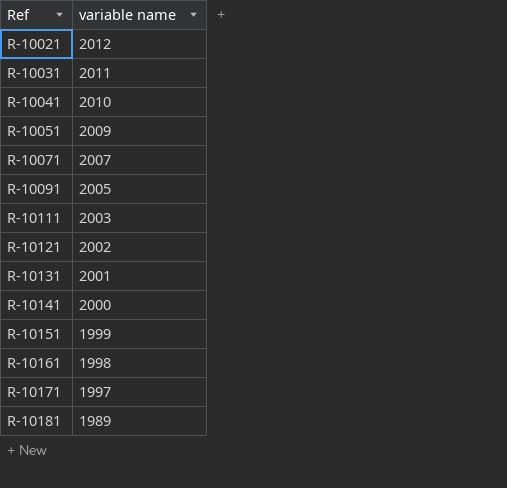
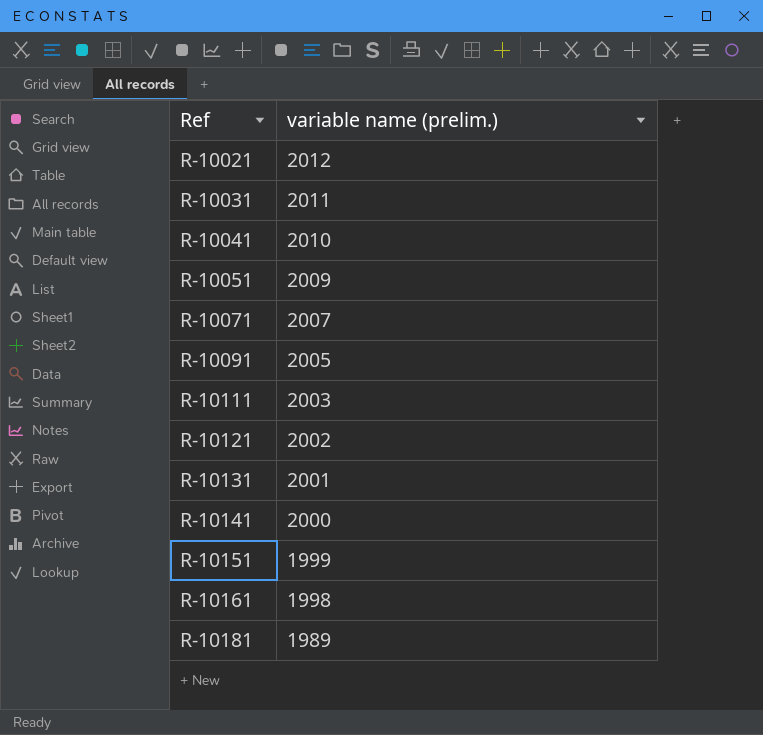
column name: variable name -> variable name (prelim.)
row R-10171: 1997 -> none

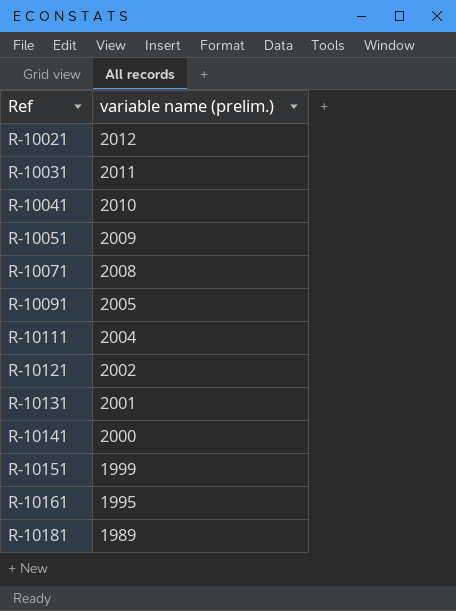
R-10071 | variable name (prelim.): 2007 -> 2008
R-10111 | variable name (prelim.): 2003 -> 2004
R-10161 | variable name (prelim.): 1998 -> 1995

